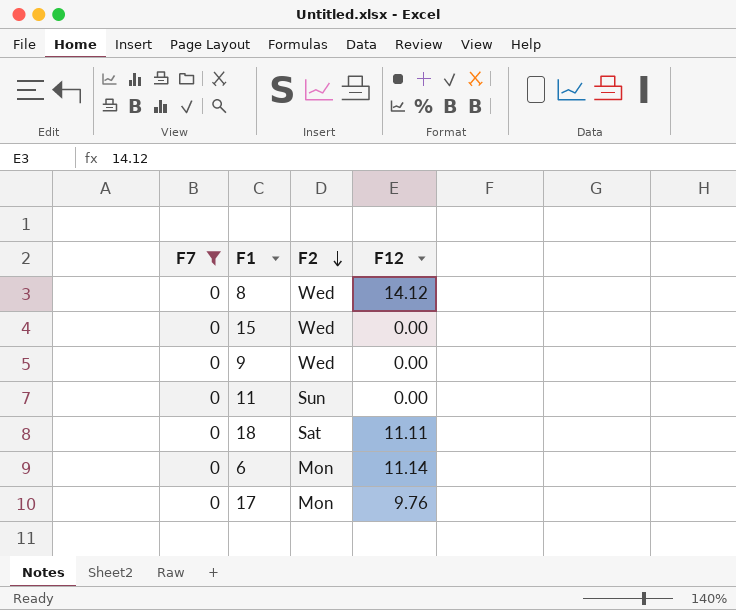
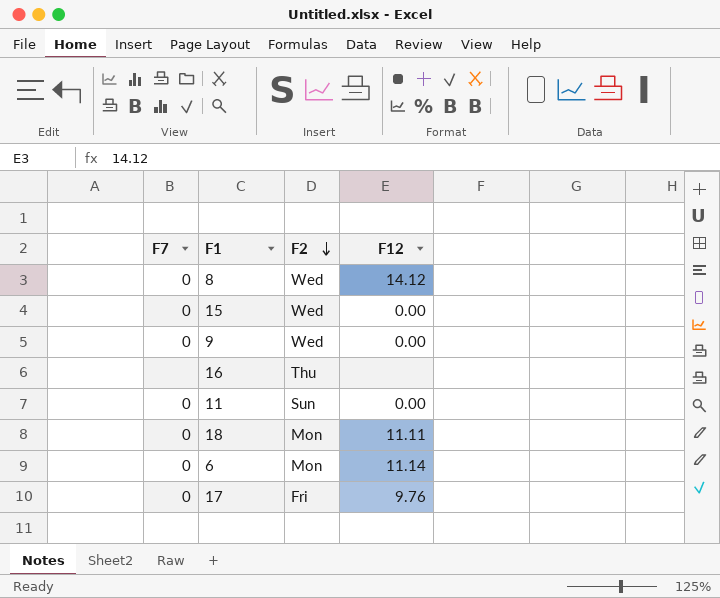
filter: F7 = 0 -> none
18 | F2: Sat -> Mon
17 | F2: Mon -> Fri

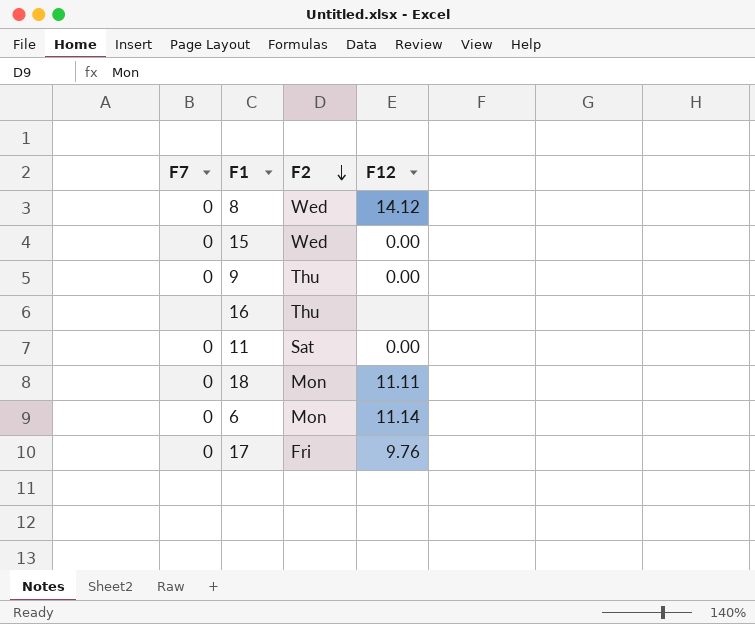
9 | F2: Wed -> Thu
11 | F2: Sun -> Sat

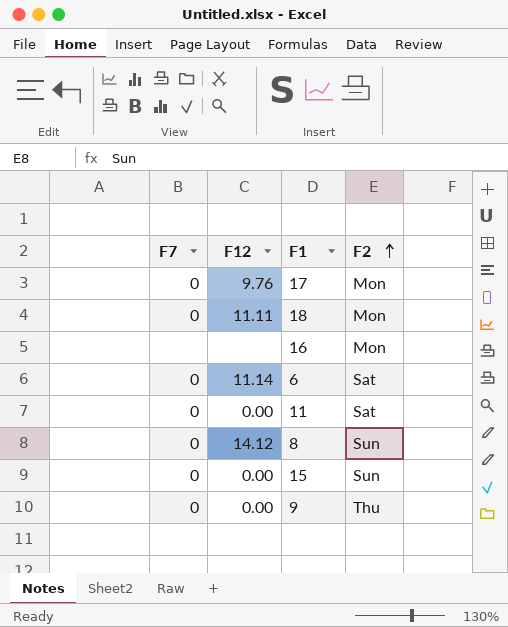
row order: F2 descending -> F2 ascending
column F12 | position: 4 -> 2
17 | F2: Fri -> Mon
16 | F2: Thu -> Mon
6 | F2: Mon -> Sat
8 | F2: Wed -> Sun
15 | F2: Wed -> Sun

